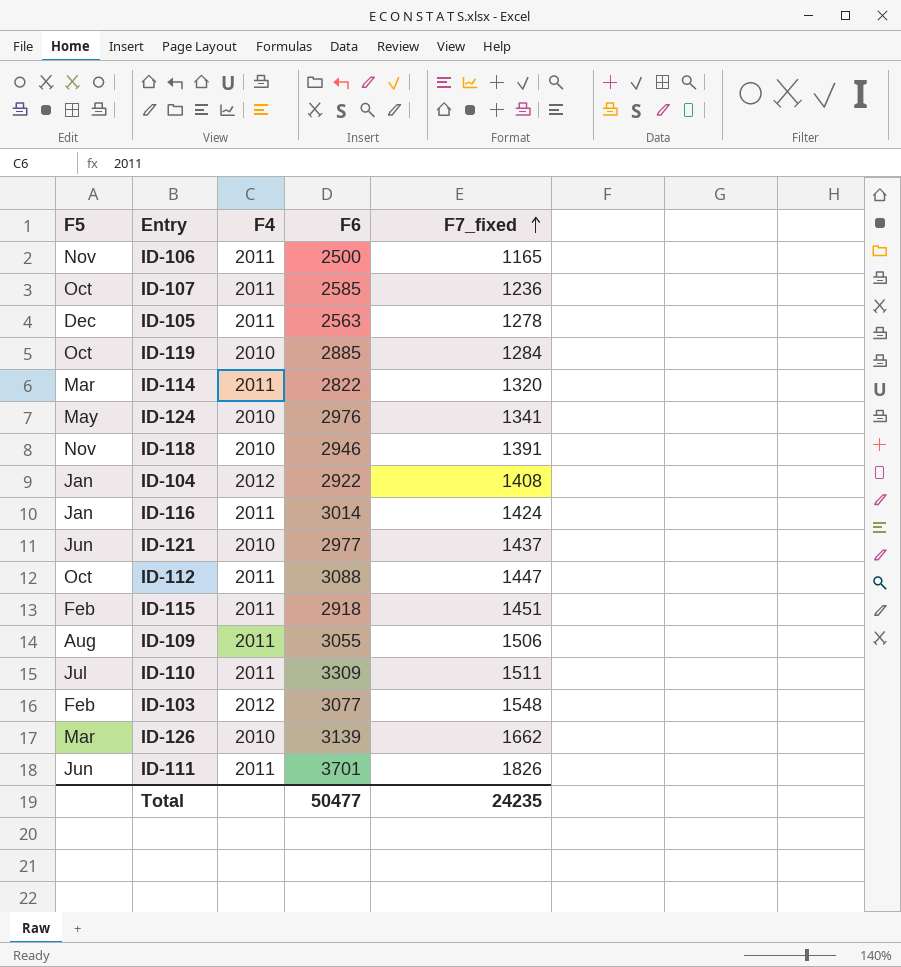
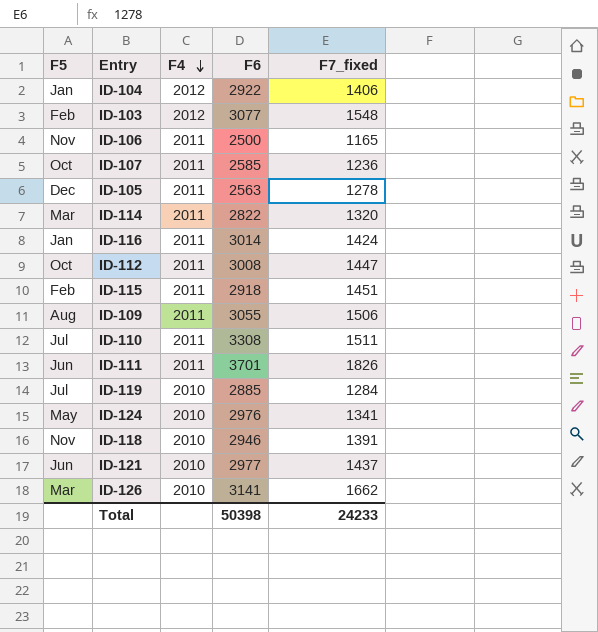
row order: F7_fixed ascending -> F4 descending
ID-104 | F7_fixed: 1408 -> 1406
ID-112 | F6: 3088 -> 3008
ID-110 | F6: 3309 -> 3308
ID-119 | F5: Oct -> Jul
ID-126 | F6: 3139 -> 3141
Total | F6: 50477 -> 50398
Total | F7_fixed: 24235 -> 24233

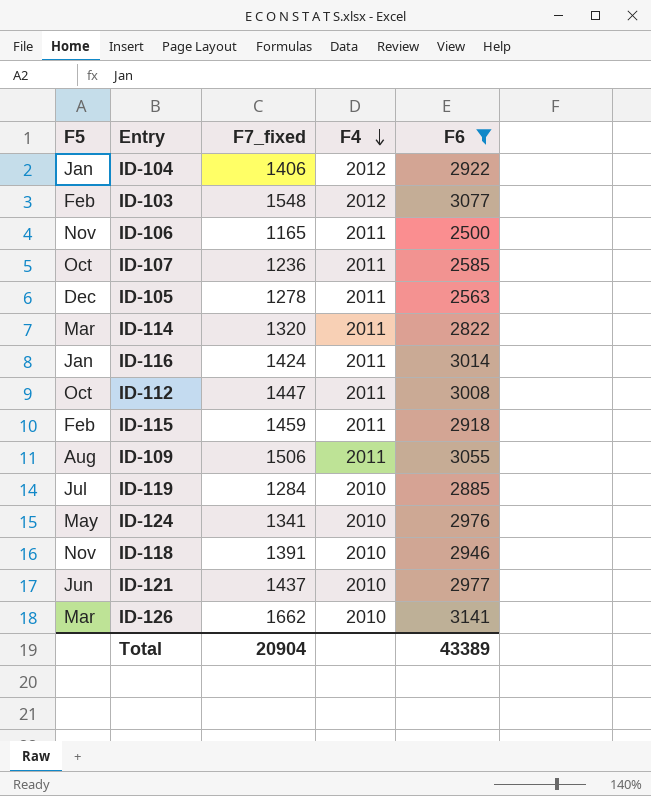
filter: none -> F6 <= 3141
column F7_fixed | position: 5 -> 3
ID-115 | F7_fixed: 1451 -> 1459
Total | F7_fixed: 24233 -> 20904
Total | F6: 50398 -> 43389

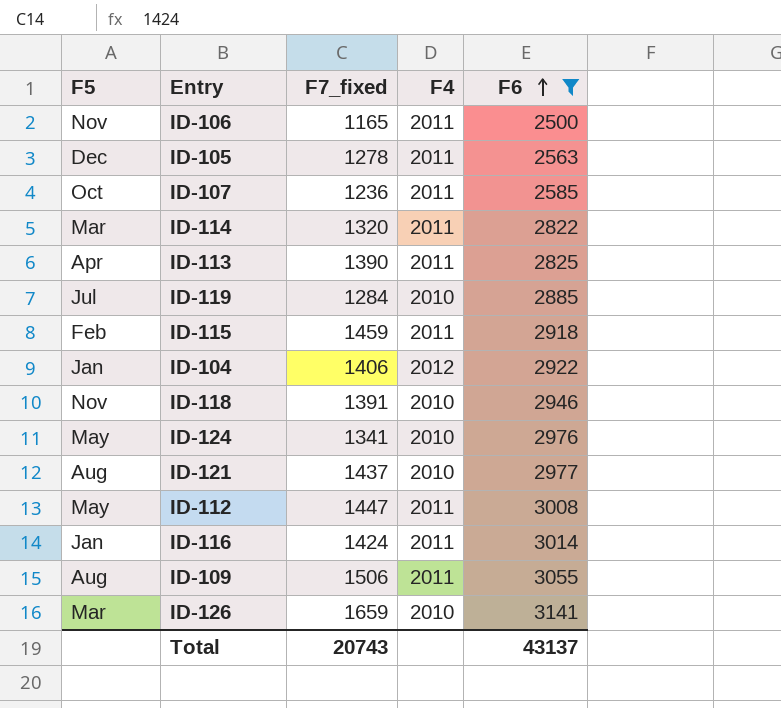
row order: F4 descending -> F6 ascending
row ID-103: Feb | 1548 | 2012 | 3077 -> none
row ID-113: none -> Apr | 1390 | 2011 | 2825
ID-121 | F5: Jun -> Aug
ID-112 | F5: Oct -> May
ID-126 | F7_fixed: 1662 -> 1659
Total | F7_fixed: 20904 -> 20743
Total | F6: 43389 -> 43137

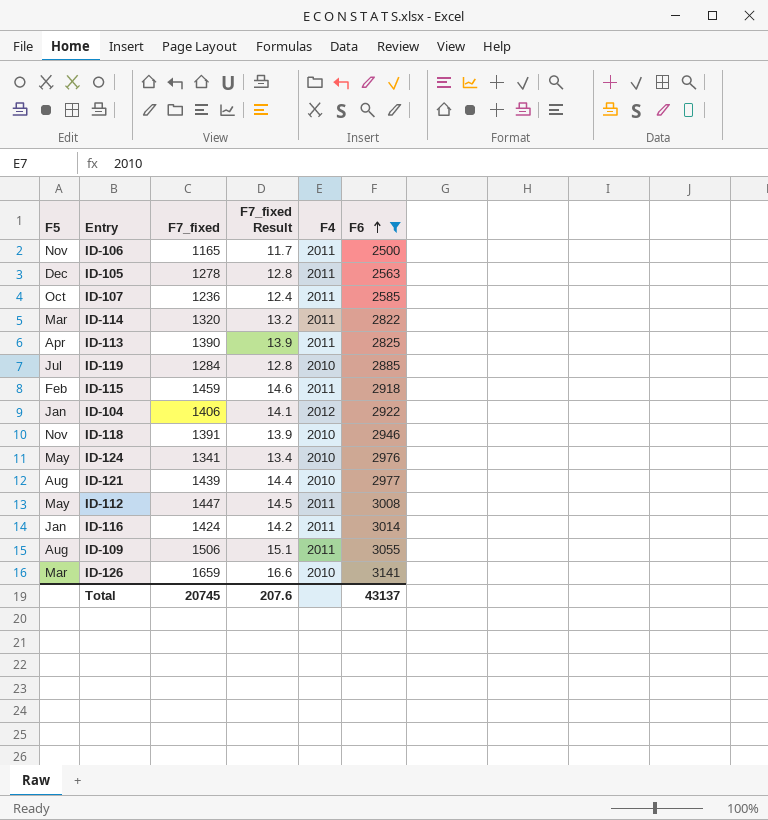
column F7_fixed Result | formula: none -> [F7_fixed] * 0.01
ID-121 | F7_fixed: 1437 -> 1439
Total | F7_fixed: 20743 -> 20745

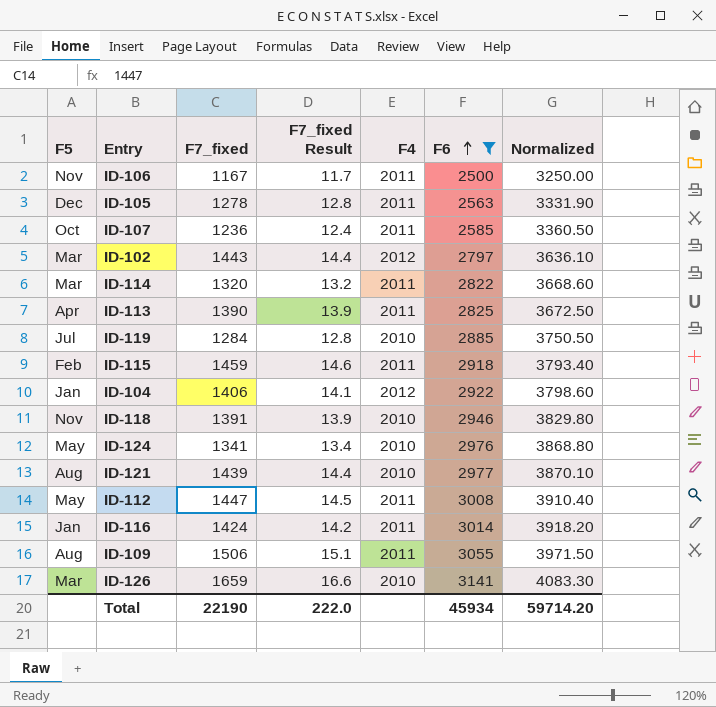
column Normalized | formula: none -> [F6] * 1.3
ID-106 | F7_fixed: 1165 -> 1167
row ID-102: none -> Mar | 1443 | 14.4 | 2012 | 2797 | 3636.10
Total | F7_fixed: 20745 -> 22190
Total | F7_fixed Result: 207.6 -> 222.0
Total | F6: 43137 -> 45934

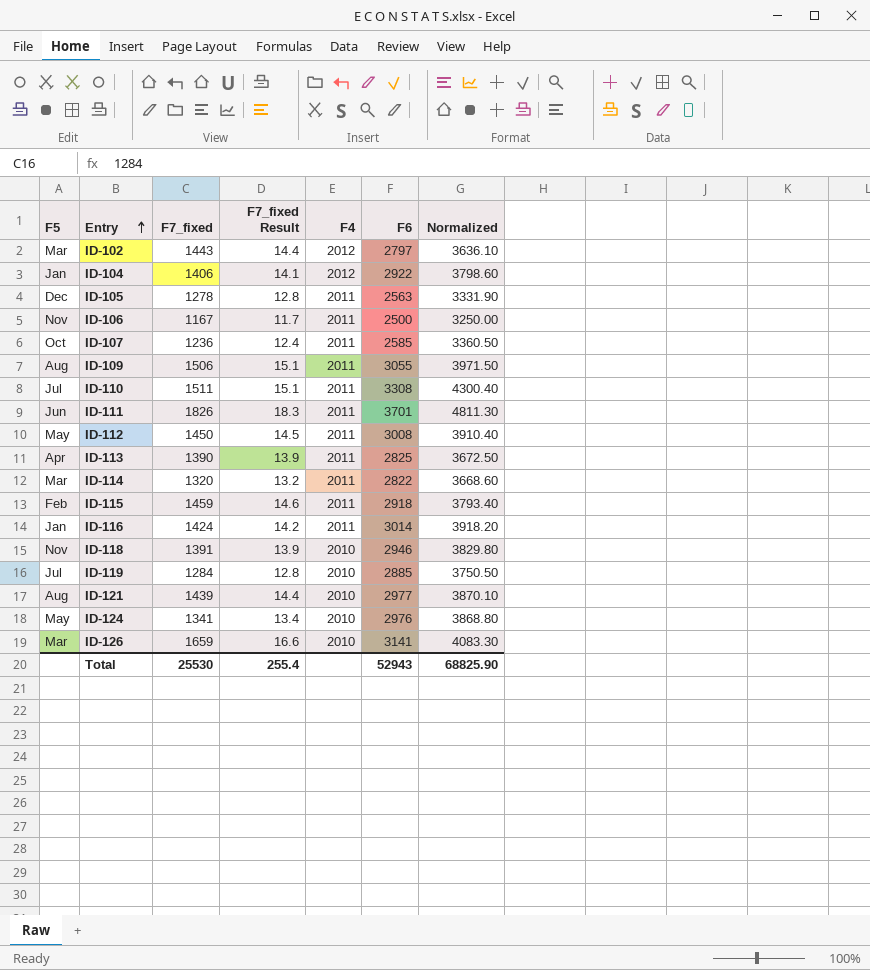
filter: F6 <= 3141 -> none
row order: F6 ascending -> Entry ascending
ID-112 | F7_fixed: 1447 -> 1450
Total | F7_fixed: 22190 -> 25530
Total | F7_fixed Result: 222.0 -> 255.4
Total | F6: 45934 -> 52943
Total | Normalized: 59714.20 -> 68825.90

